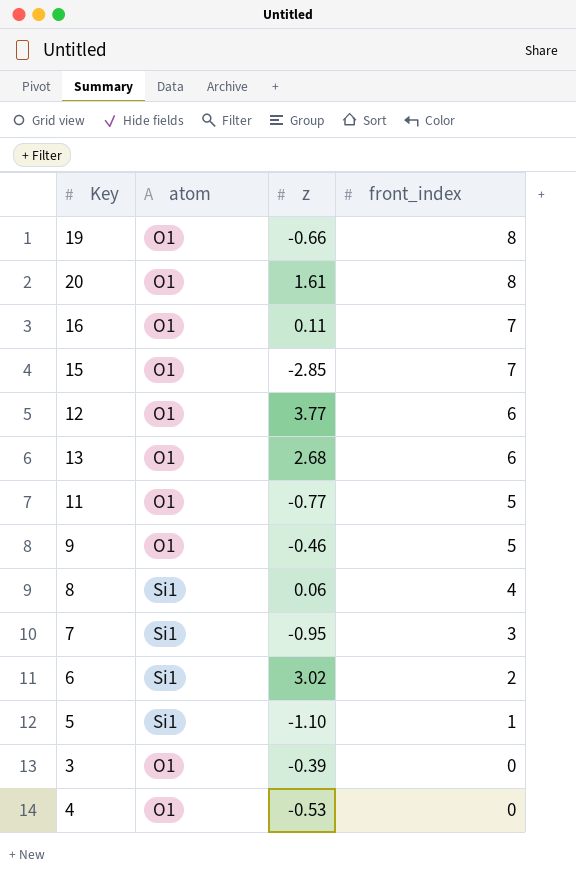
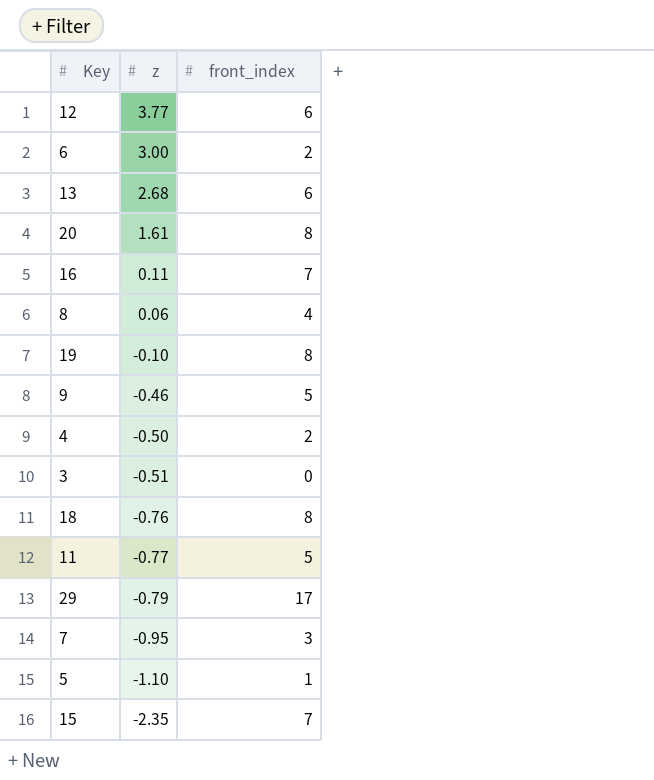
row order: front_index descending -> z descending
column atom | position: 2 -> none
6 | z: 3.02 -> 3.00
19 | z: -0.66 -> -0.10
4 | z: -0.53 -> -0.50
4 | front_index: 0 -> 2
3 | z: -0.39 -> -0.51
row 18: none -> -0.76 | 8
row 29: none -> -0.79 | 17
15 | z: -2.85 -> -2.35

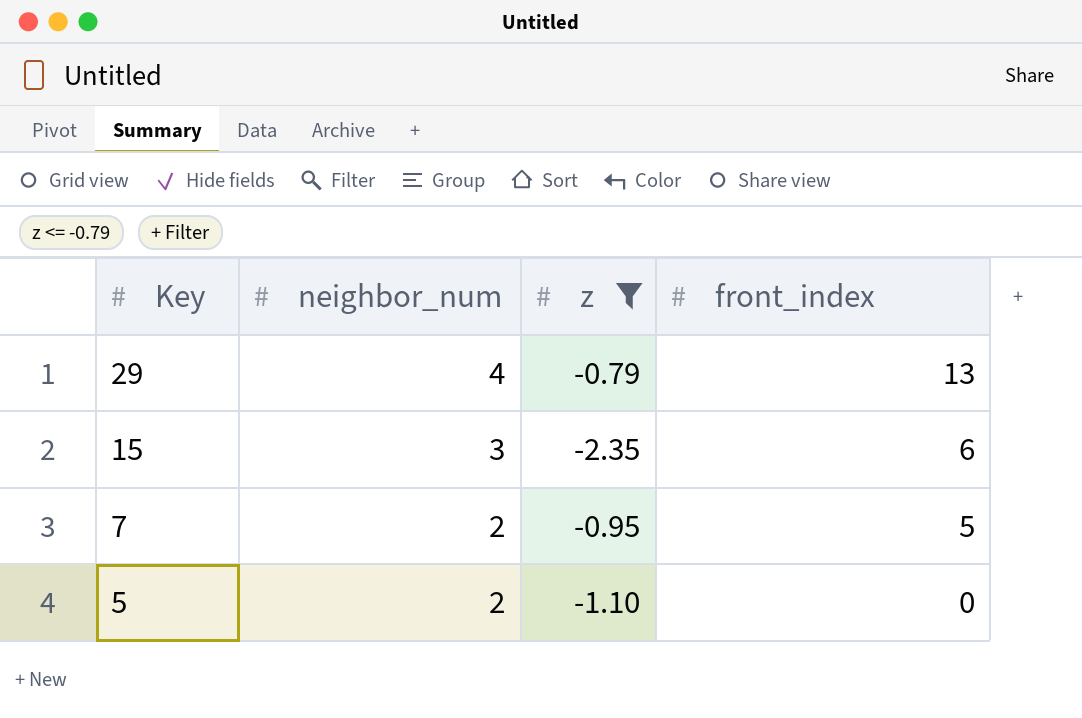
filter: none -> z <= -0.79
row order: z descending -> Key descending
column neighbor_num | position: none -> 2
29 | front_index: 17 -> 13
15 | front_index: 7 -> 6
7 | front_index: 3 -> 5
5 | front_index: 1 -> 0

